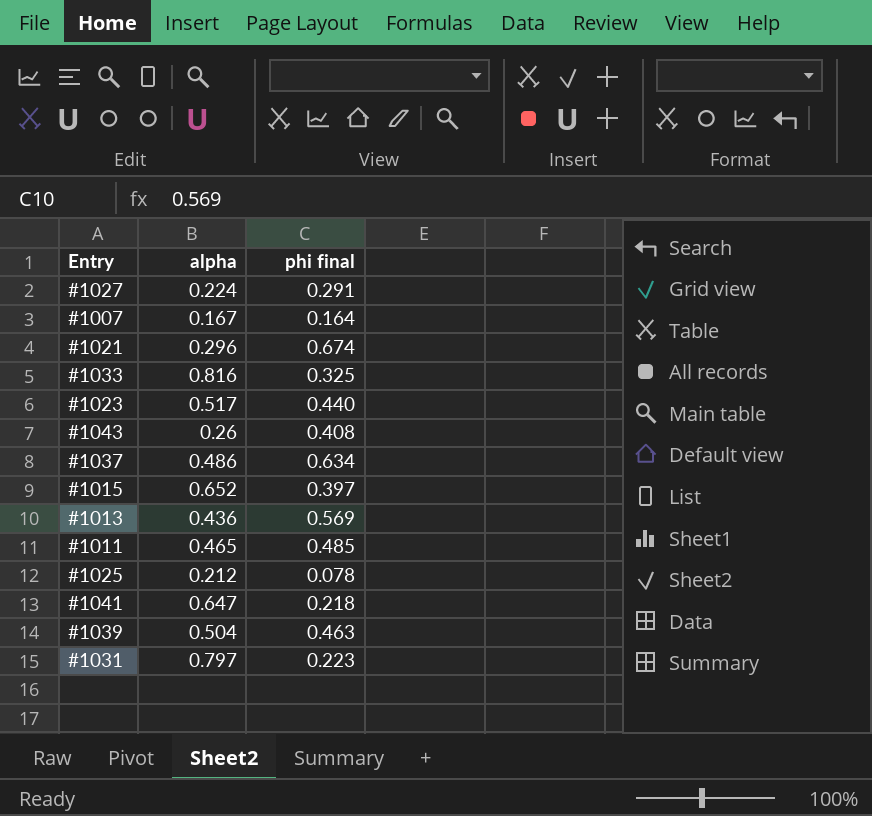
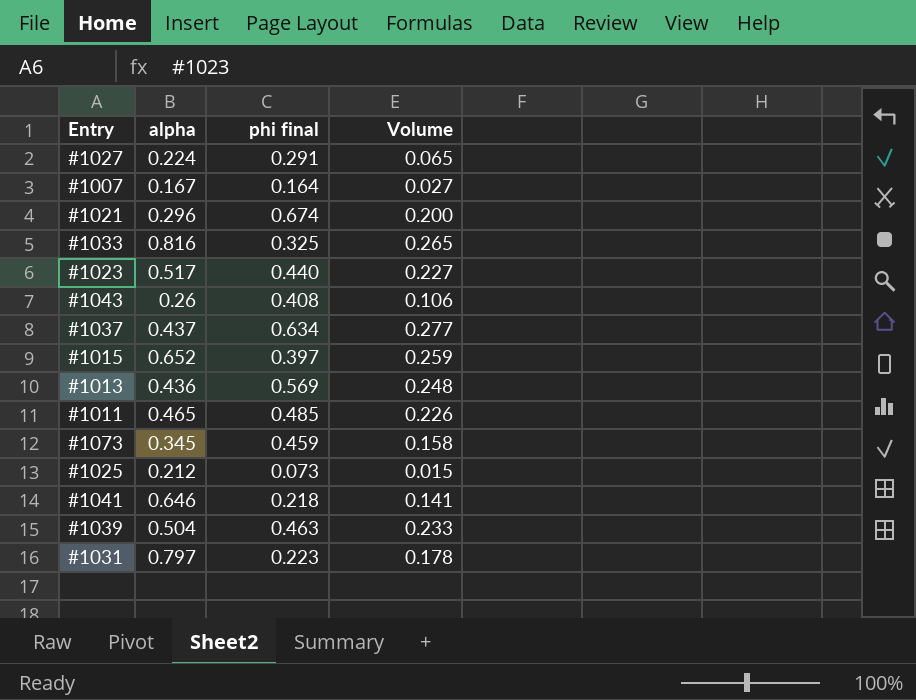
column Volume | formula: none -> [alpha] * [phi final]
#1037 | alpha: 0.486 -> 0.437
row #1073: none -> 0.345 | 0.459 | 0.158
#1025 | phi final: 0.078 -> 0.073
#1041 | alpha: 0.647 -> 0.646

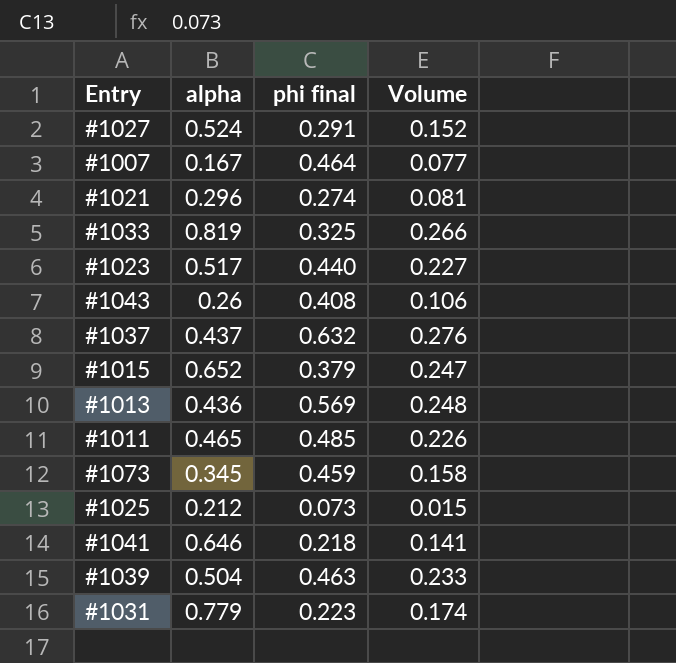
#1027 | alpha: 0.224 -> 0.524
#1027 | Volume: 0.065 -> 0.152
#1007 | phi final: 0.164 -> 0.464
#1007 | Volume: 0.027 -> 0.077
#1021 | phi final: 0.674 -> 0.274
#1021 | Volume: 0.200 -> 0.081
#1033 | alpha: 0.816 -> 0.819
#1033 | Volume: 0.265 -> 0.266
#1037 | phi final: 0.634 -> 0.632
#1037 | Volume: 0.277 -> 0.276
#1015 | phi final: 0.397 -> 0.379
#1015 | Volume: 0.259 -> 0.247
#1031 | alpha: 0.797 -> 0.779
#1031 | Volume: 0.178 -> 0.174

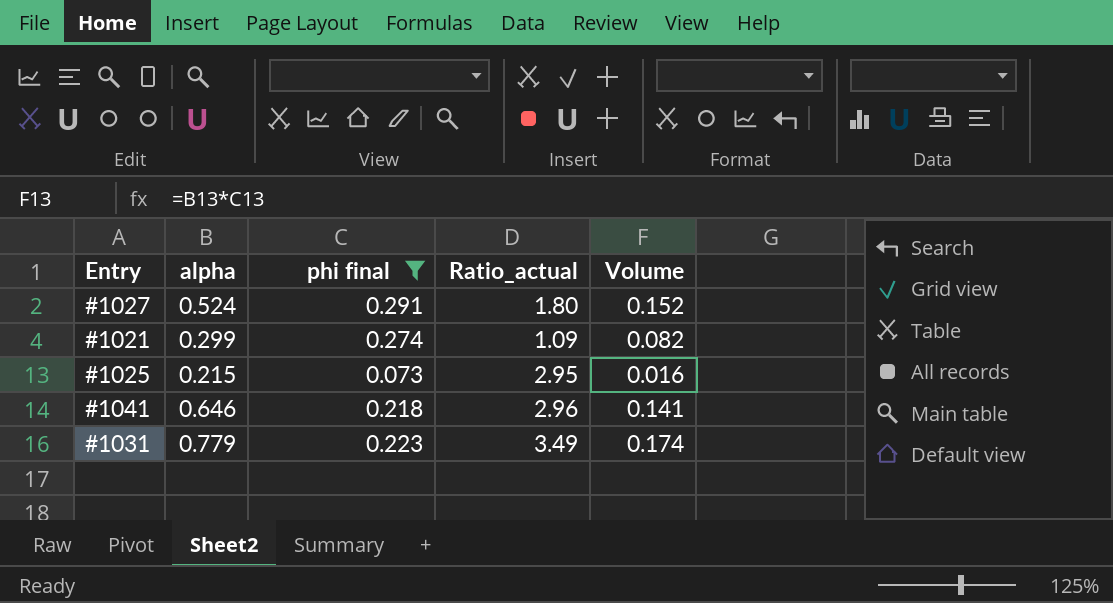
filter: none -> phi final <= 0.291
column Ratio_actual | formula: none -> [alpha] / [phi final]
#1021 | alpha: 0.296 -> 0.299
#1021 | Volume: 0.081 -> 0.082
#1025 | alpha: 0.212 -> 0.215
#1025 | Volume: 0.015 -> 0.016

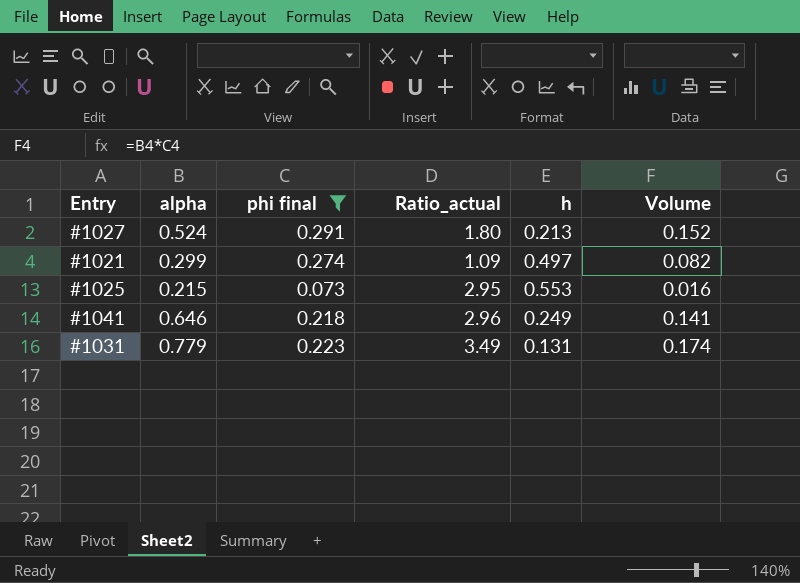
column h | position: none -> 5

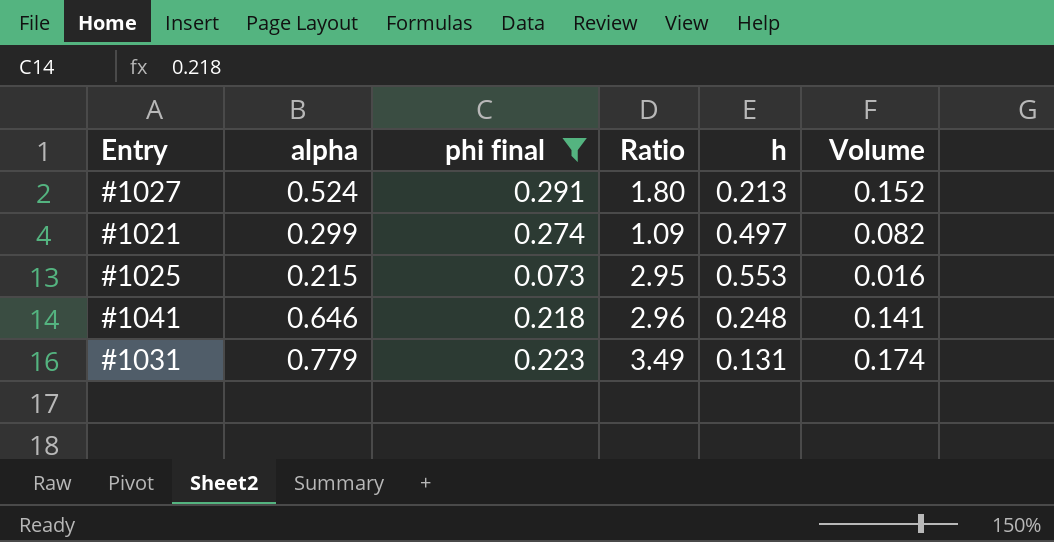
column name: Ratio_actual -> Ratio
#1041 | h: 0.249 -> 0.248

